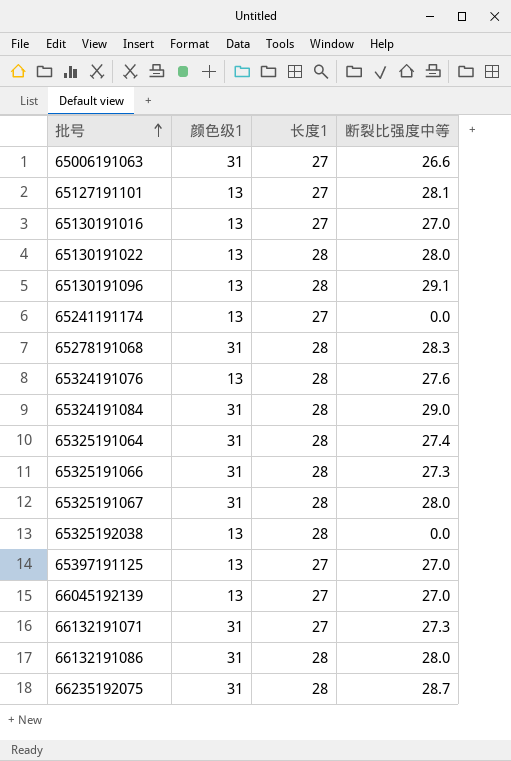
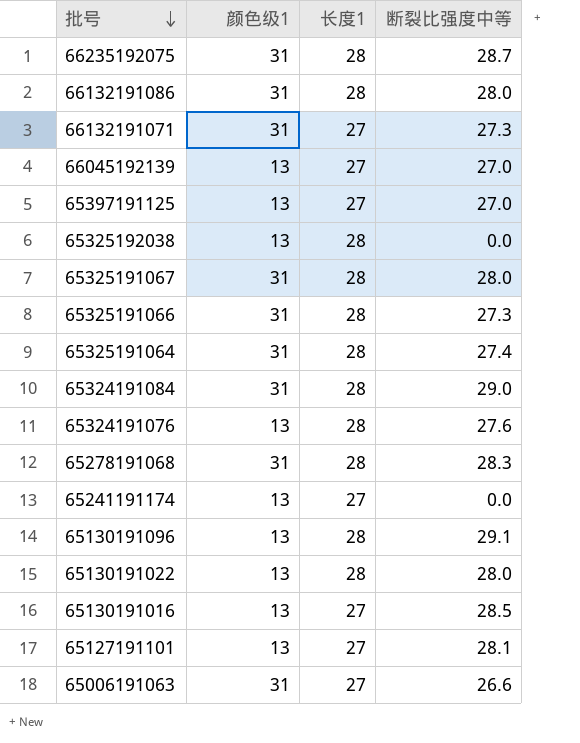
row order: 批号 ascending -> 批号 descending
65130191016 | 断裂比强度中等: 27.0 -> 28.5

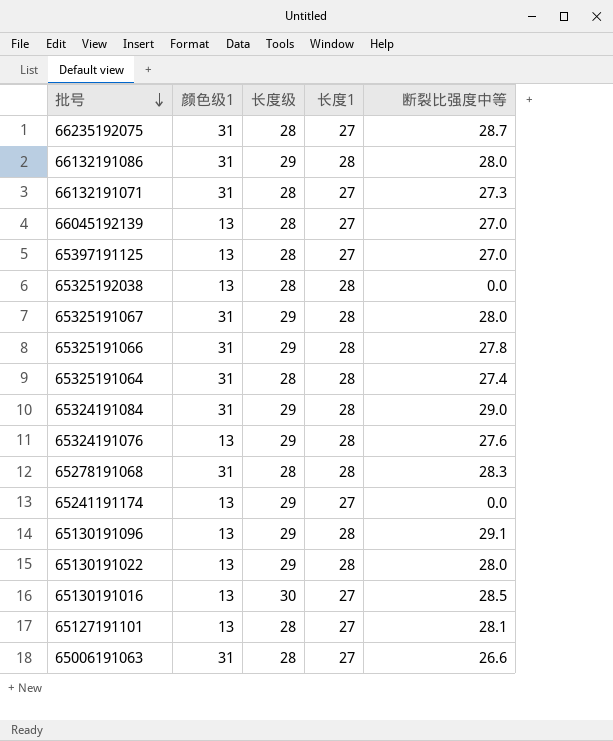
column 长度级 | position: none -> 3
66235192075 | 长度1: 28 -> 27
65325191066 | 断裂比强度中等: 27.3 -> 27.8

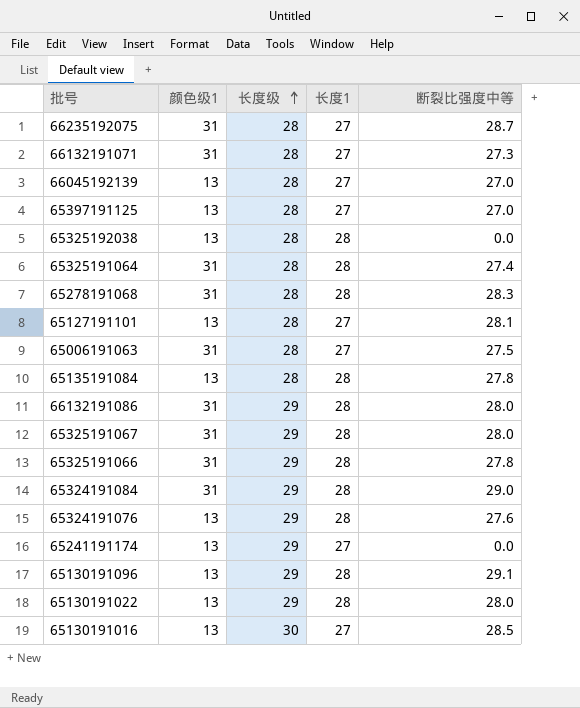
row order: 批号 descending -> 长度级 ascending
65006191063 | 断裂比强度中等: 26.6 -> 27.5
row 65135191084: none -> 13 | 28 | 28 | 27.8

